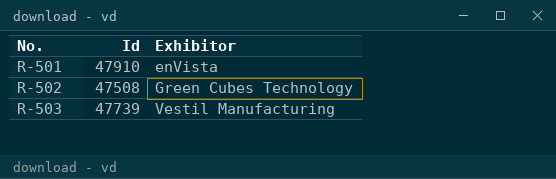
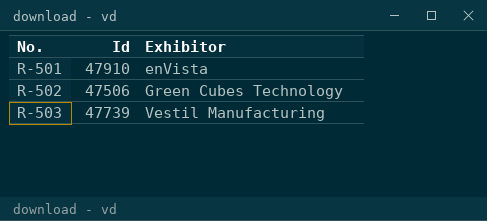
R-502 | Id: 47508 -> 47506

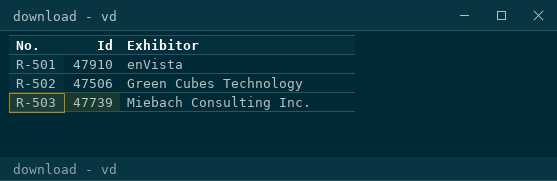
R-503 | Exhibitor: Vestil Manufacturing -> Miebach Consulting Inc.

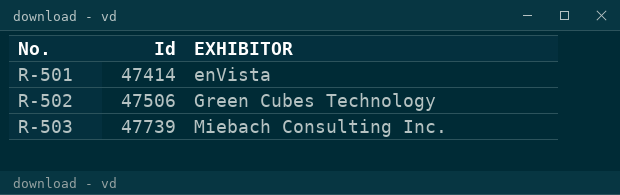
column name: Exhibitor -> EXHIBITOR
R-501 | Id: 47910 -> 47414

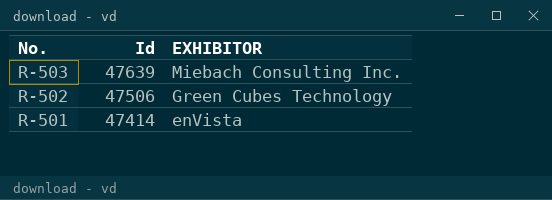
row order: No. ascending -> No. descending
R-503 | Id: 47739 -> 47639

